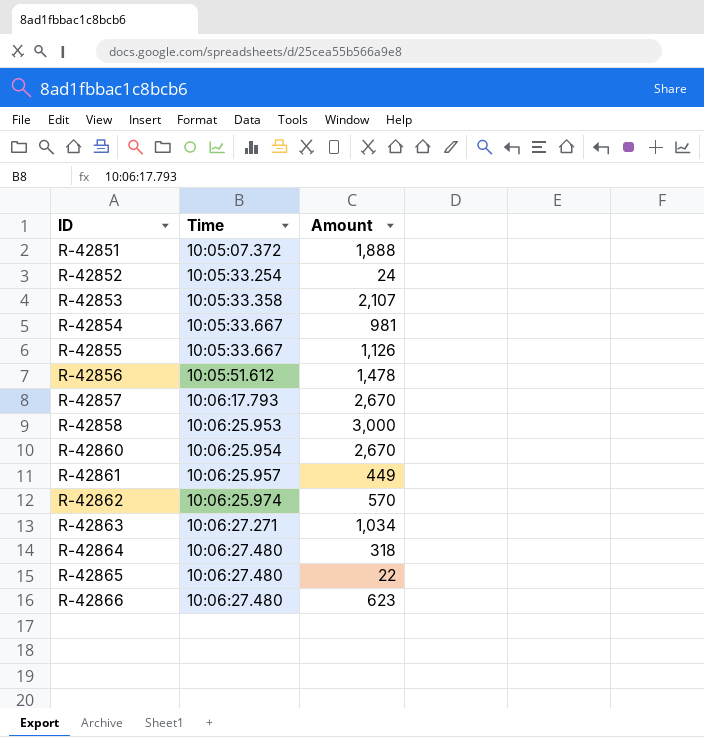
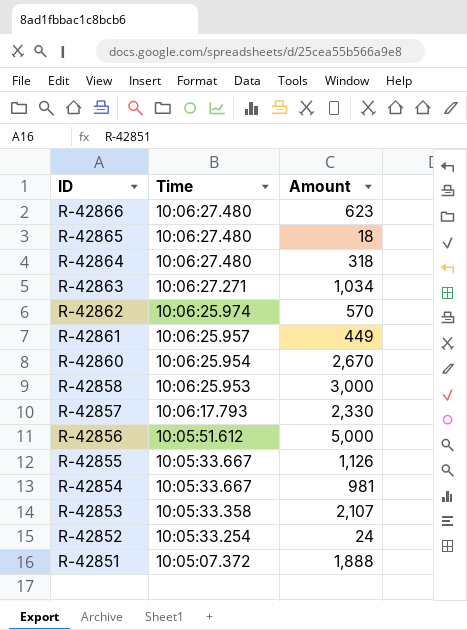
row order: ID ascending -> ID descending
R-42865 | Amount: 22 -> 18
R-42857 | Amount: 2,670 -> 2,330
R-42856 | Amount: 1,478 -> 5,000

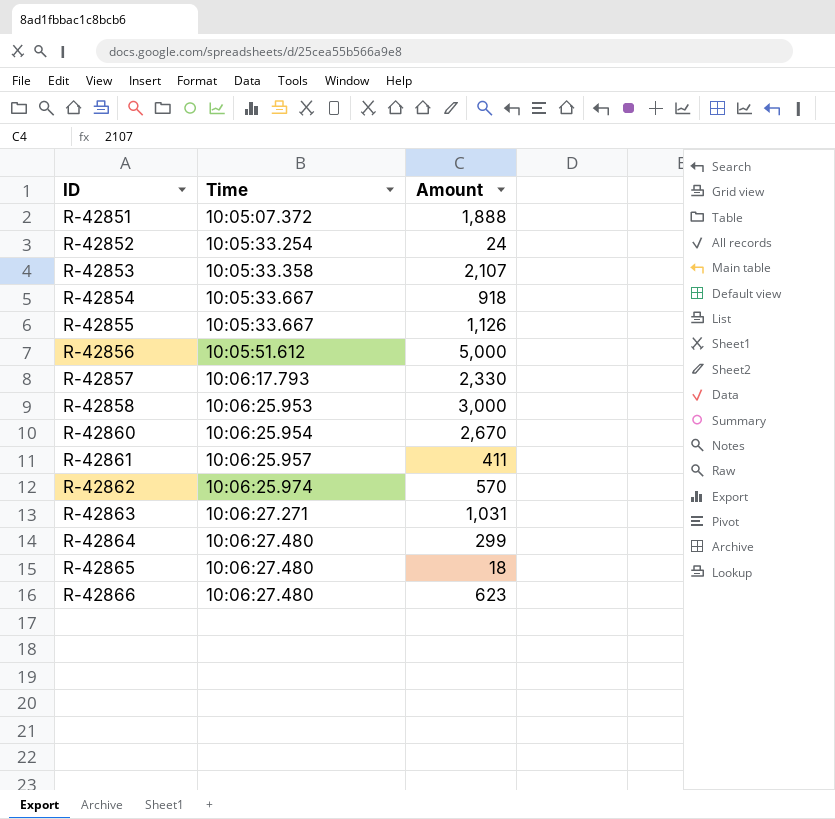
row order: ID descending -> ID ascending
R-42854 | Amount: 981 -> 918
R-42861 | Amount: 449 -> 411
R-42863 | Amount: 1,034 -> 1,031
R-42864 | Amount: 318 -> 299

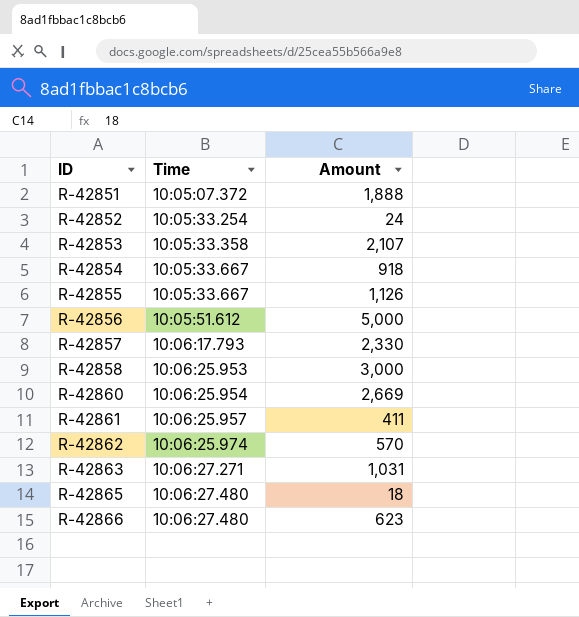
row R-42864: 10:06:27.480 | 299 -> none
R-42860 | Amount: 2,670 -> 2,669

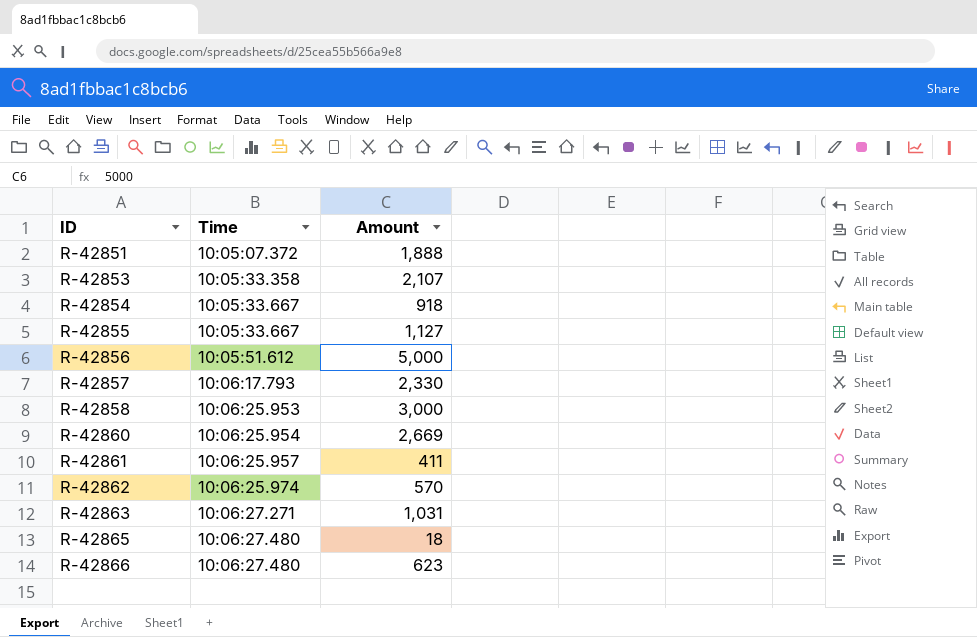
row R-42852: 10:05:33.254 | 24 -> none
R-42855 | Amount: 1,126 -> 1,127

